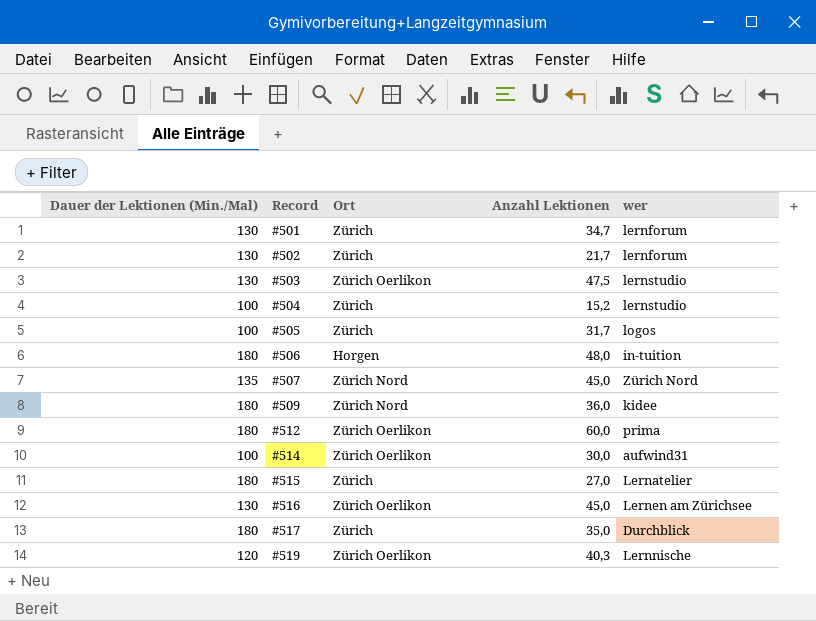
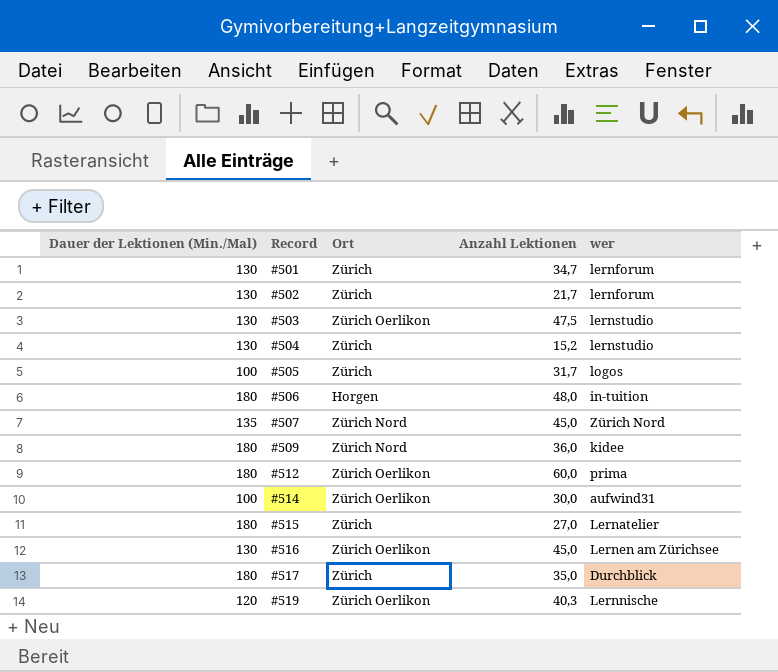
#504 | Dauer der Lektionen (Min./Mal): 100 -> 130

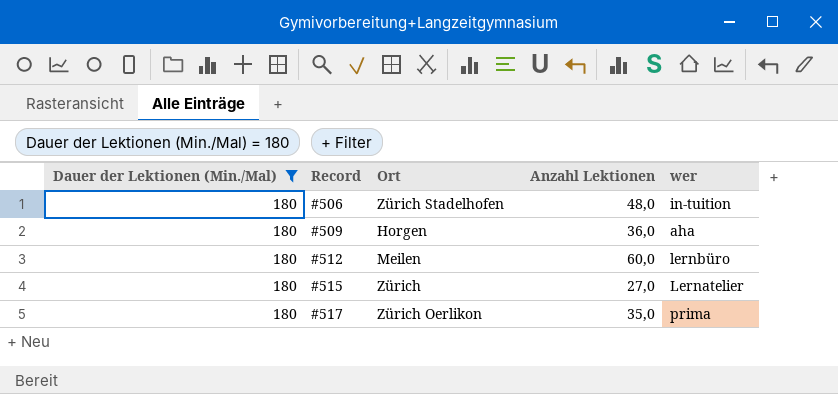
filter: none -> Dauer der Lektionen (Min./Mal) = 180
#506 | Ort: Horgen -> Zürich Stadelhofen
#509 | Ort: Zürich Nord -> Horgen
#509 | wer: kidee -> aha
#512 | Ort: Zürich Oerlikon -> Meilen
#512 | wer: prima -> lernbüro
#517 | Ort: Zürich -> Zürich Oerlikon
#517 | wer: Durchblick -> prima

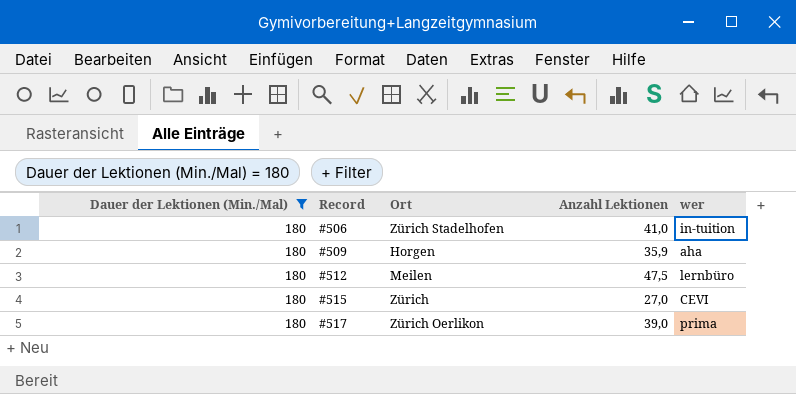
#506 | Anzahl Lektionen: 48,0 -> 41,0
#509 | Anzahl Lektionen: 36,0 -> 35,9
#512 | Anzahl Lektionen: 60,0 -> 47,5
#515 | wer: Lernatelier -> CEVI
#517 | Anzahl Lektionen: 35,0 -> 39,0

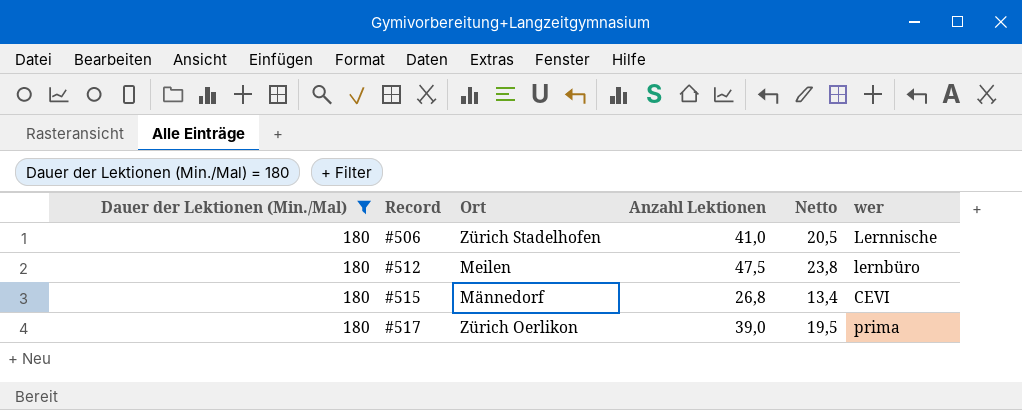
column Netto | formula: none -> [Anzahl Lektionen] * 0,5
row #509: 180 | Horgen | 35,9 | aha -> none
#506 | wer: in-tuition -> Lernnische
#515 | Ort: Zürich -> Männedorf
#515 | Anzahl Lektionen: 27,0 -> 26,8

